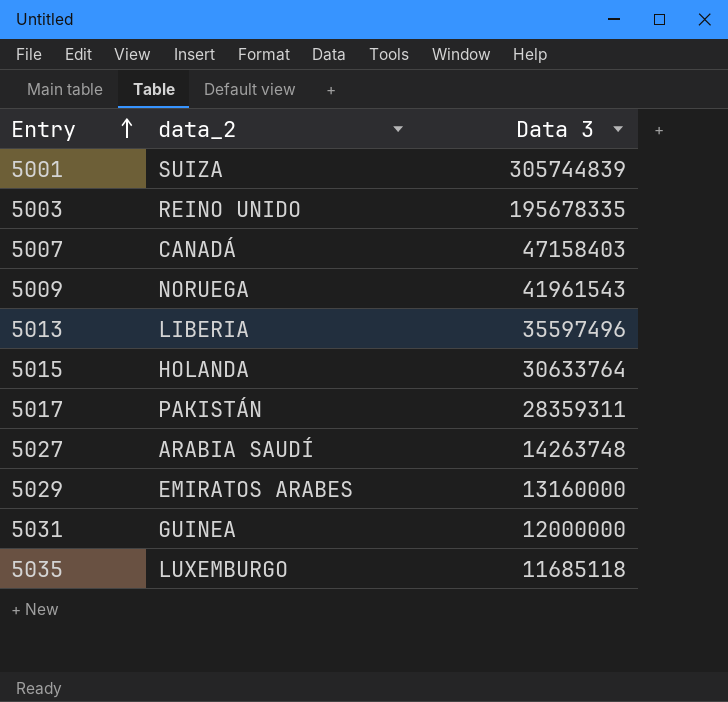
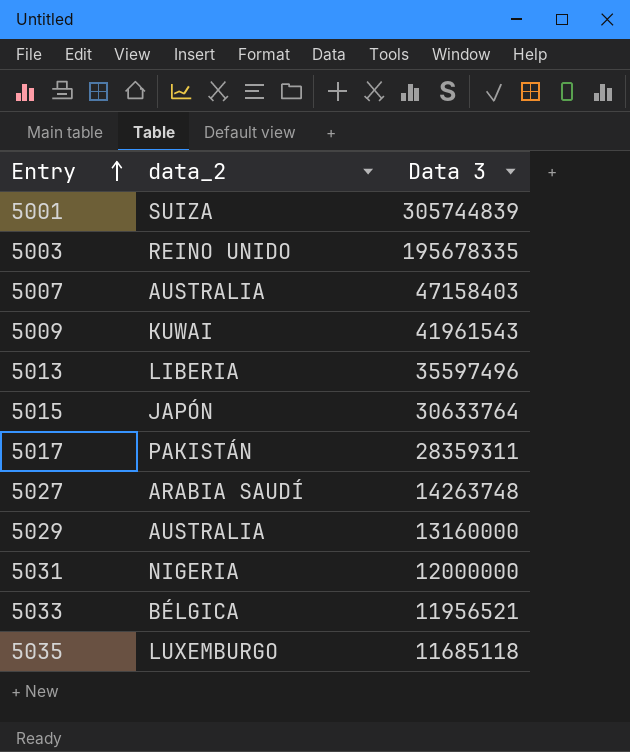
5007 | data_2: CANADÁ -> AUSTRALIA
5009 | data_2: NORUEGA -> KUWAI
5015 | data_2: HOLANDA -> JAPÓN
5029 | data_2: EMIRATOS ARABES -> AUSTRALIA
5031 | data_2: GUINEA -> NIGERIA
row 5033: none -> BÉLGICA | 11956521

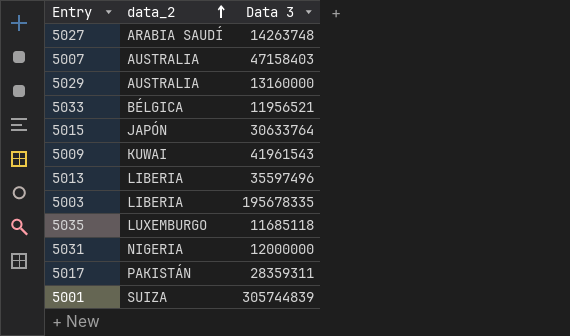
row order: Entry ascending -> data_2 ascending
5003 | data_2: REINO UNIDO -> LIBERIA

